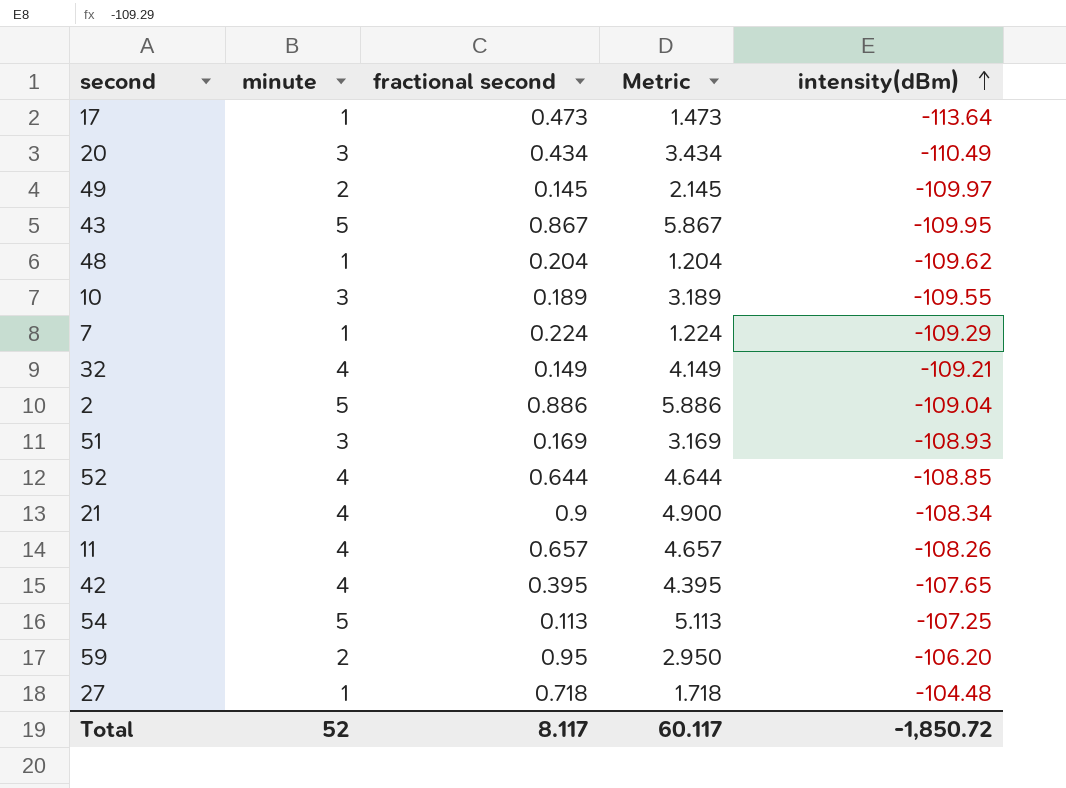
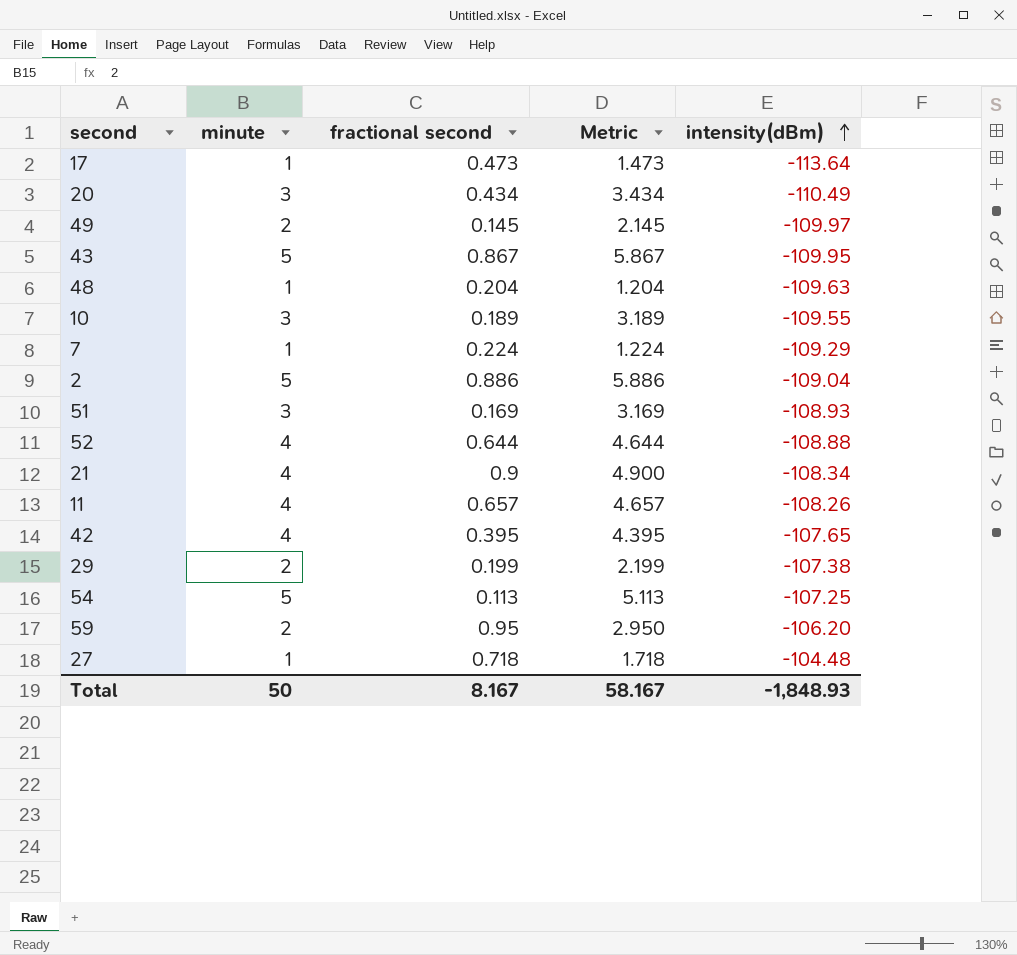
row 32: 4 | 0.149 | 4.149 | -109.21 -> none
48 | intensity(dBm): -109.62 -> -109.63
52 | intensity(dBm): -108.85 -> -108.88
row 29: none -> 2 | 0.199 | 2.199 | -107.38
Total | minute: 52 -> 50
Total | fractional second: 8.117 -> 8.167
Total | Metric: 60.117 -> 58.167
Total | intensity(dBm): -1,850.72 -> -1,848.93

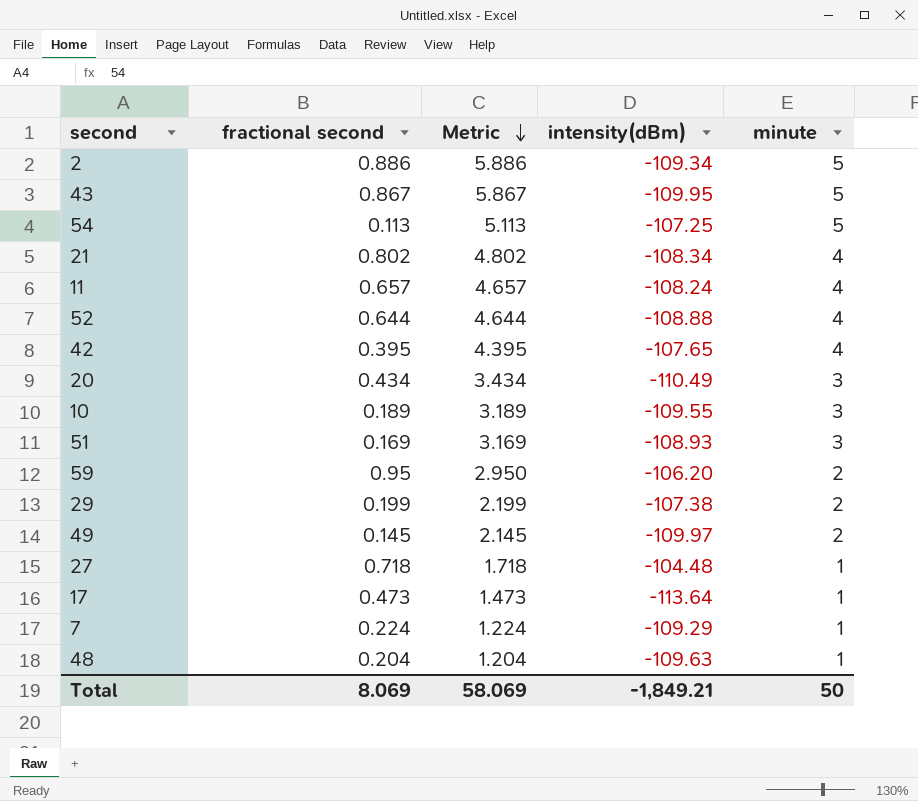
row order: intensity(dBm) ascending -> Metric descending
column minute | position: 2 -> 5
2 | intensity(dBm): -109.04 -> -109.34
21 | fractional second: 0.9 -> 0.802
21 | Metric: 4.900 -> 4.802
11 | intensity(dBm): -108.26 -> -108.24
Total | fractional second: 8.167 -> 8.069
Total | Metric: 58.167 -> 58.069
Total | intensity(dBm): -1,848.93 -> -1,849.21

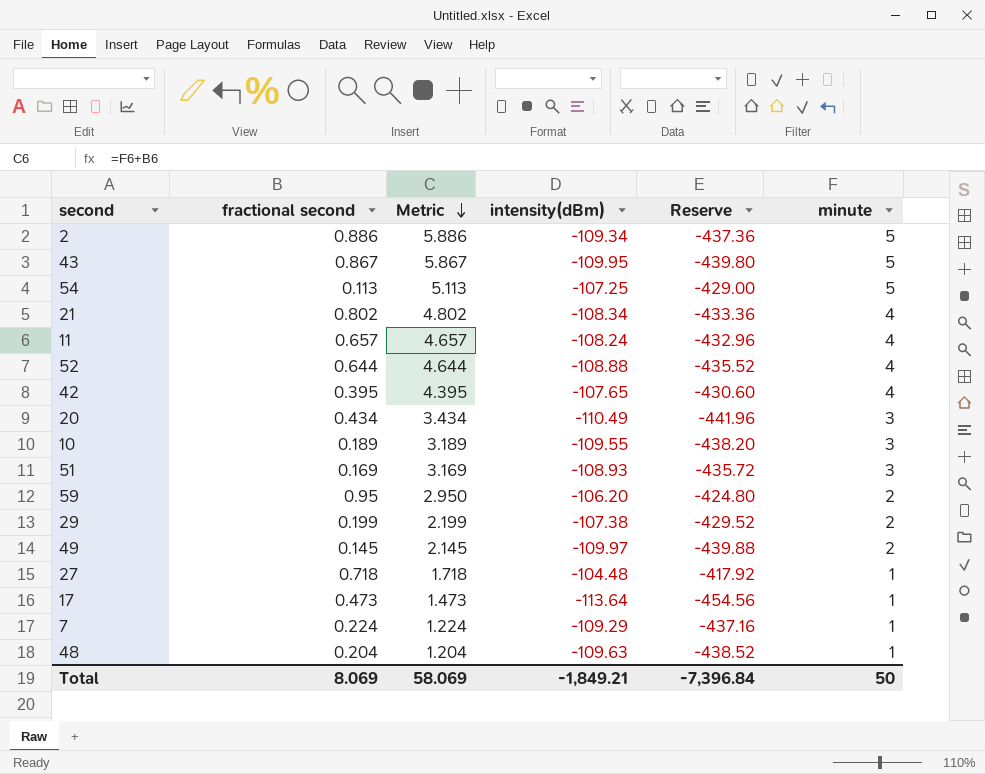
column Reserve | formula: none -> [intensity(dBm)] * 4

